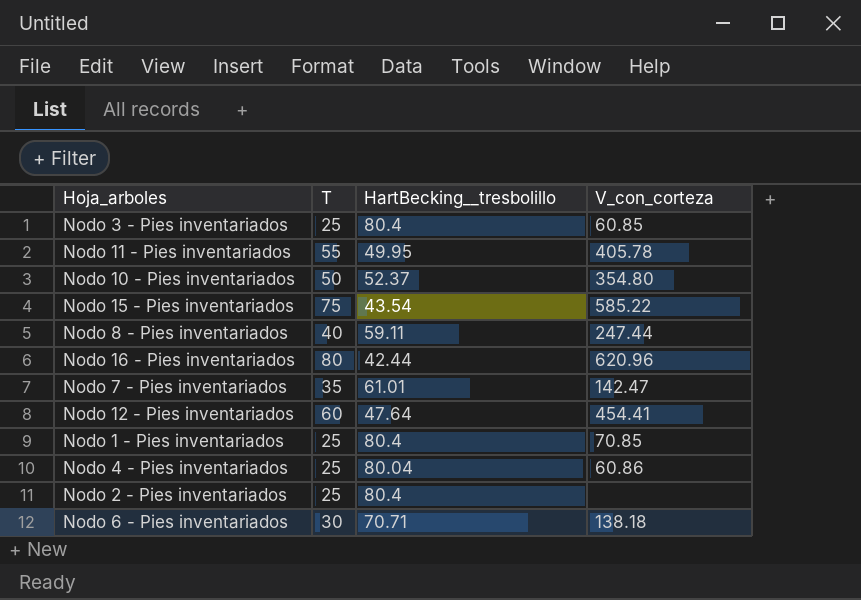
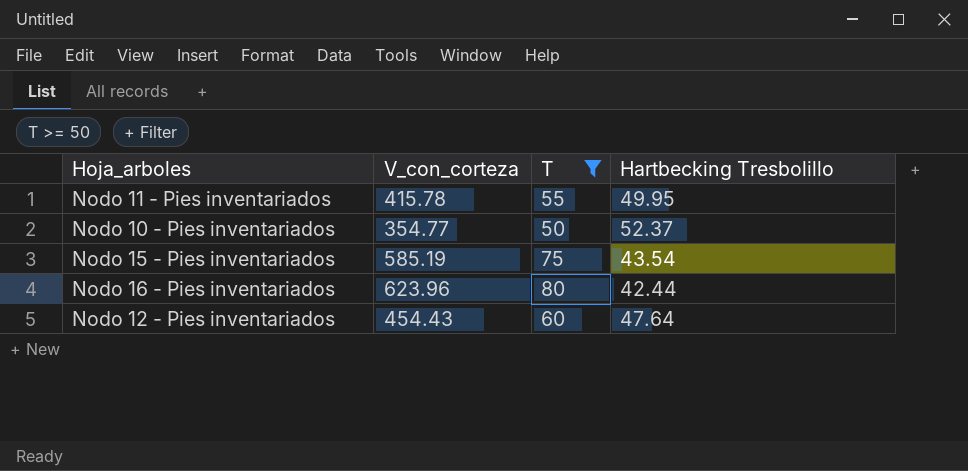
filter: none -> T >= 50
column V_con_corteza | position: 4 -> 2
column name: HartBecking__tresbolillo -> Hartbecking Tresbolillo
Nodo 11 - Pies inventariados | V_con_corteza: 405.78 -> 415.78
Nodo 10 - Pies inventariados | V_con_corteza: 354.80 -> 354.77
Nodo 15 - Pies inventariados | V_con_corteza: 585.22 -> 585.19
Nodo 16 - Pies inventariados | V_con_corteza: 620.96 -> 623.96
Nodo 12 - Pies inventariados | V_con_corteza: 454.41 -> 454.43

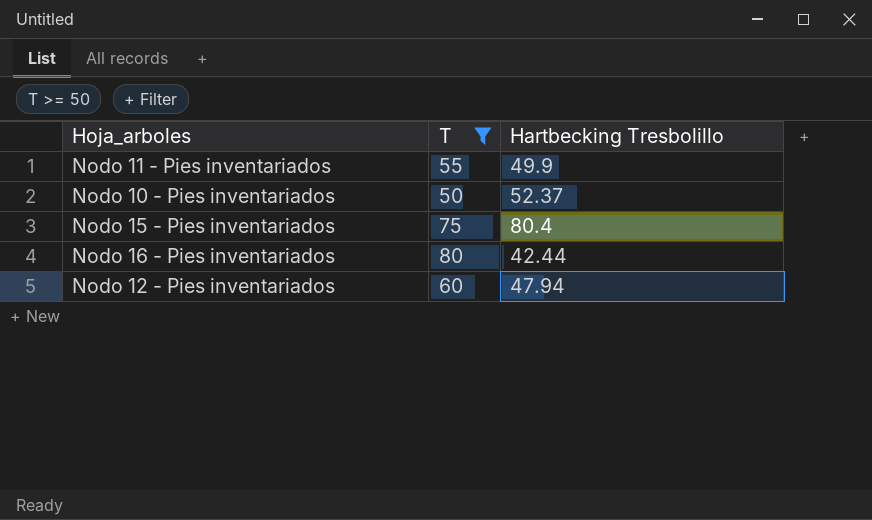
column V_con_corteza | position: 2 -> none
Nodo 11 - Pies inventariados | Hartbecking Tresbolillo: 49.95 -> 49.9
Nodo 15 - Pies inventariados | Hartbecking Tresbolillo: 43.54 -> 80.4
Nodo 12 - Pies inventariados | Hartbecking Tresbolillo: 47.64 -> 47.94

